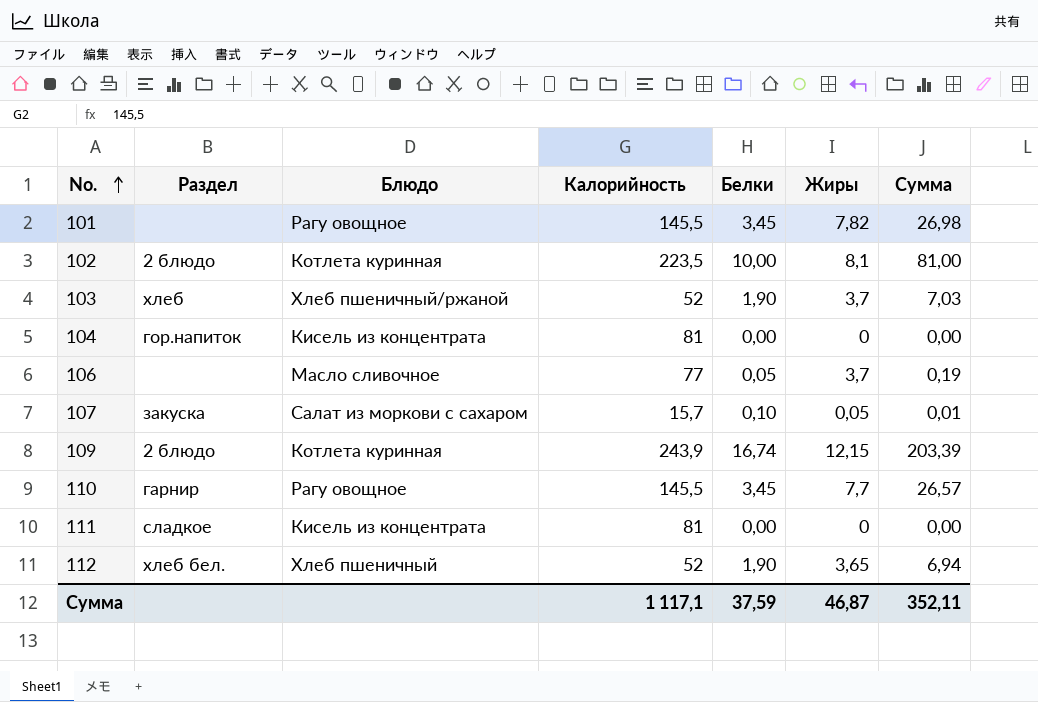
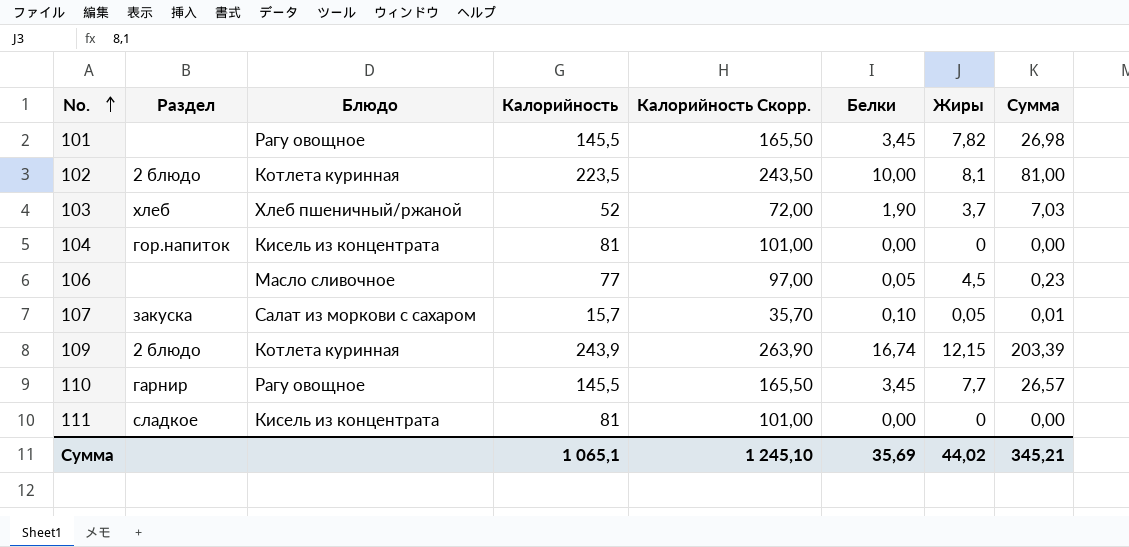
column Калорийность Скорр. | formula: none -> [Калорийность] + 20
row 112: хлеб бел. | Хлеб пшеничный | 52 | 1,90 | 3,65 | 6,94 -> none
106 | Жиры: 3,7 -> 4,5
106 | Сумма: 0,19 -> 0,23
Сумма | Калорийность: 1 117,1 -> 1 065,1
Сумма | Белки: 37,59 -> 35,69
Сумма | Жиры: 46,87 -> 44,02
Сумма | Сумма: 352,11 -> 345,21

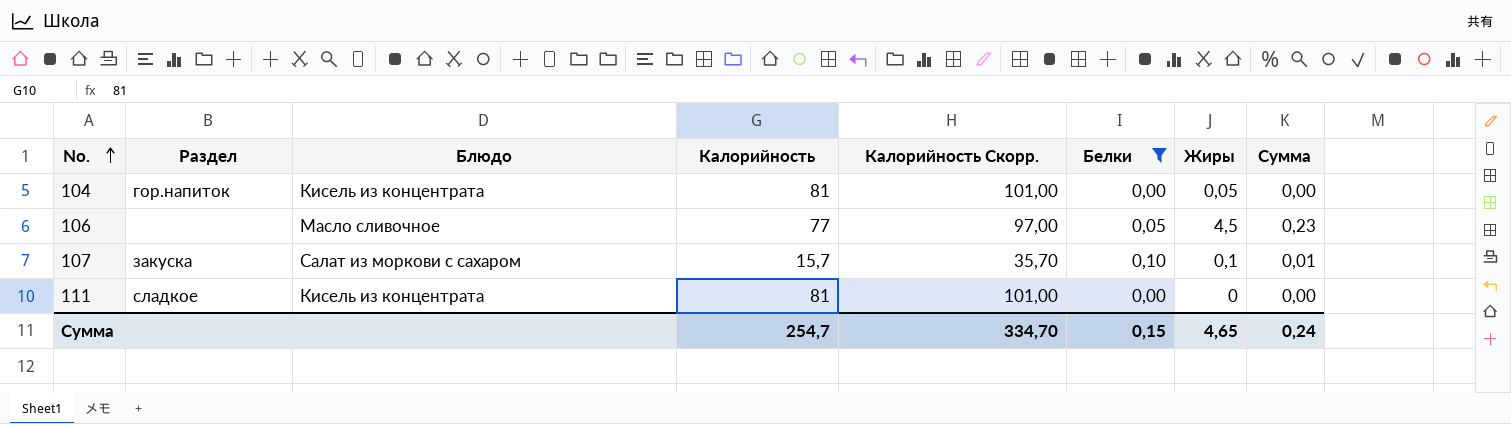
filter: none -> Белки <= 0,10
104 | Жиры: 0 -> 0,05
107 | Жиры: 0,05 -> 0,1
Сумма | Калорийность: 1 065,1 -> 254,7
Сумма | Калорийность Скорр.: 1 245,10 -> 334,70
Сумма | Белки: 35,69 -> 0,15
Сумма | Жиры: 44,02 -> 4,65
Сумма | Сумма: 345,21 -> 0,24

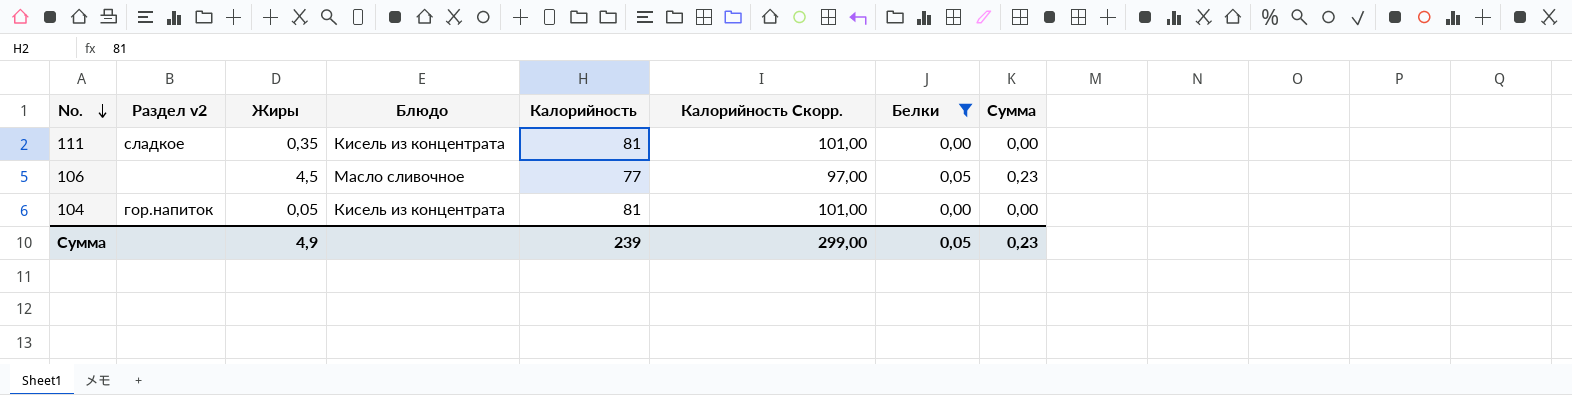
row order: No. ascending -> No. descending
column name: Раздел -> Раздел v2
column Жиры | position: 7 -> 3
row 107: закуска | Салат из моркови с сахаром | 15,7 | 35,70 | 0,10 | 0,1 | 0,01 -> none
111 | Жиры: 0 -> 0,35
Сумма | Жиры: 4,65 -> 4,9
Сумма | Калорийность: 254,7 -> 239
Сумма | Калорийность Скорр.: 334,70 -> 299,00
Сумма | Белки: 0,15 -> 0,05
Сумма | Сумма: 0,24 -> 0,23

